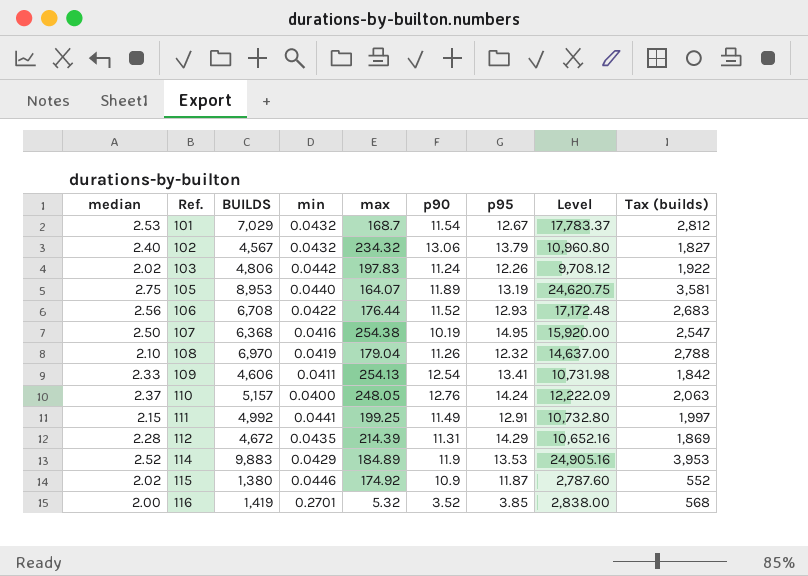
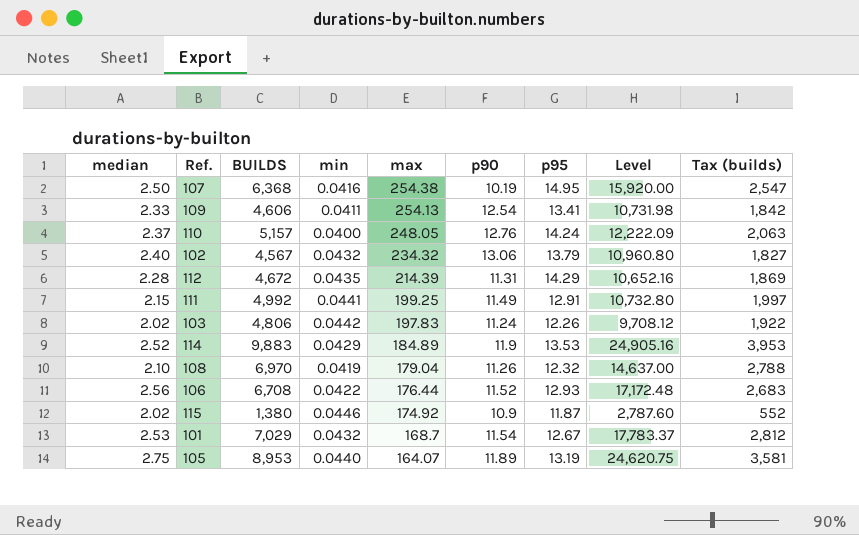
row order: Ref. ascending -> max descending
row 116: 2.00 | 1,419 | 0.2701 | 5.32 | 3.52 | 3.85 | 2,838.00 | 568 -> none

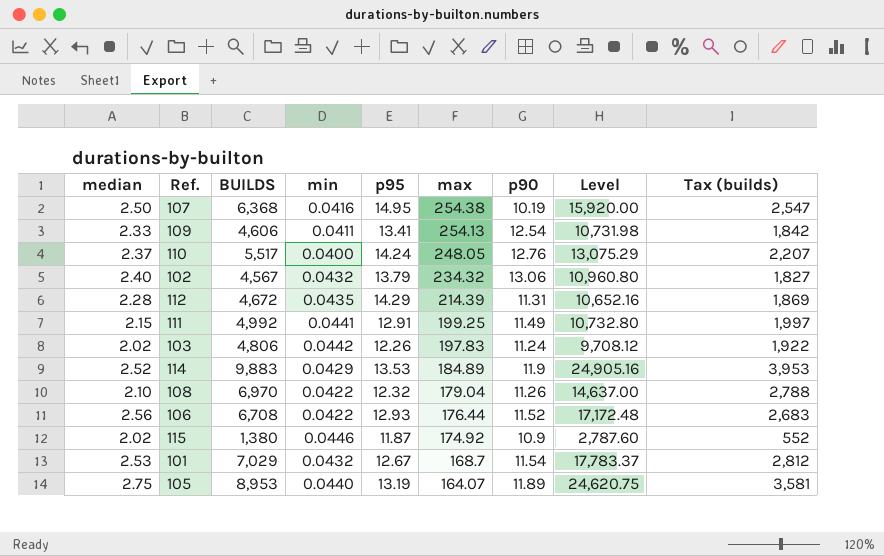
column p95 | position: 7 -> 5
110 | BUILDS: 5,157 -> 5,517
110 | Level: 12,222.09 -> 13,075.29
110 | Tax (builds): 2,063 -> 2,207
108 | min: 0.0419 -> 0.0422

